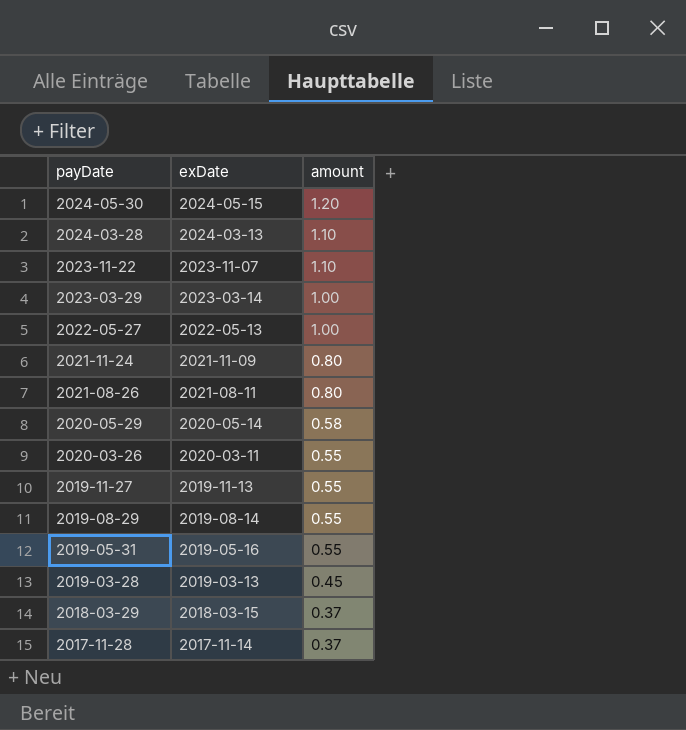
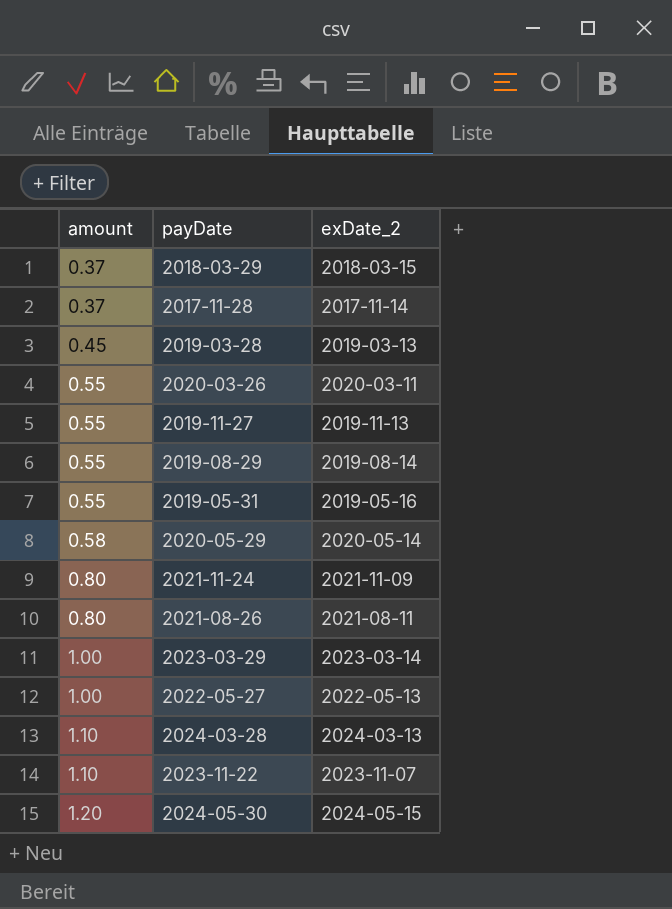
row order: payDate descending -> amount ascending
column amount | position: 3 -> 1
column name: exDate -> exDate_2

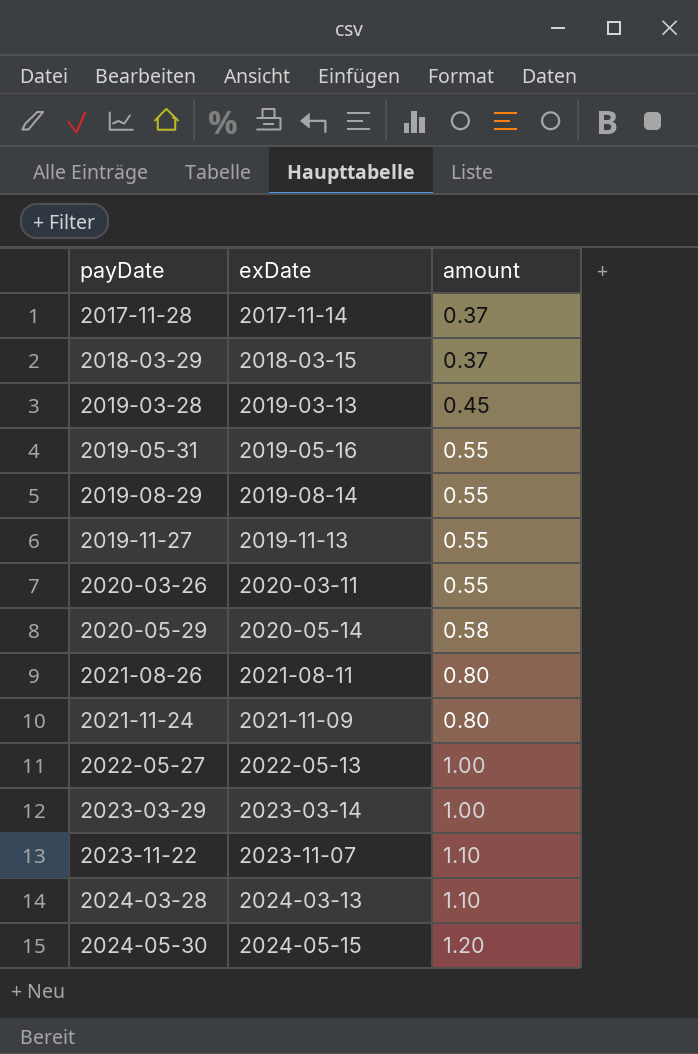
row order: amount ascending -> payDate ascending
column name: exDate_2 -> exDate
column amount | position: 1 -> 3

